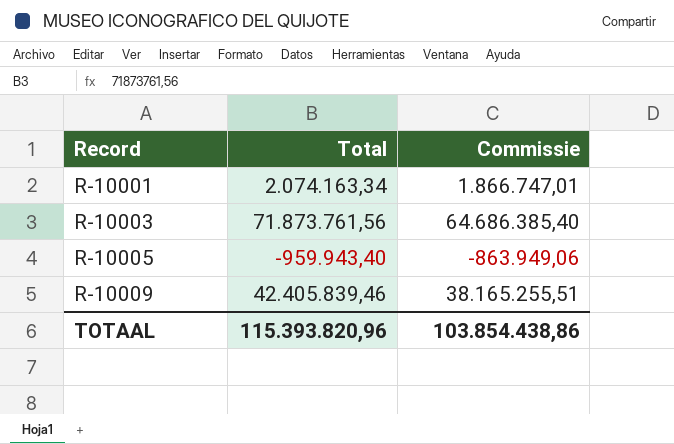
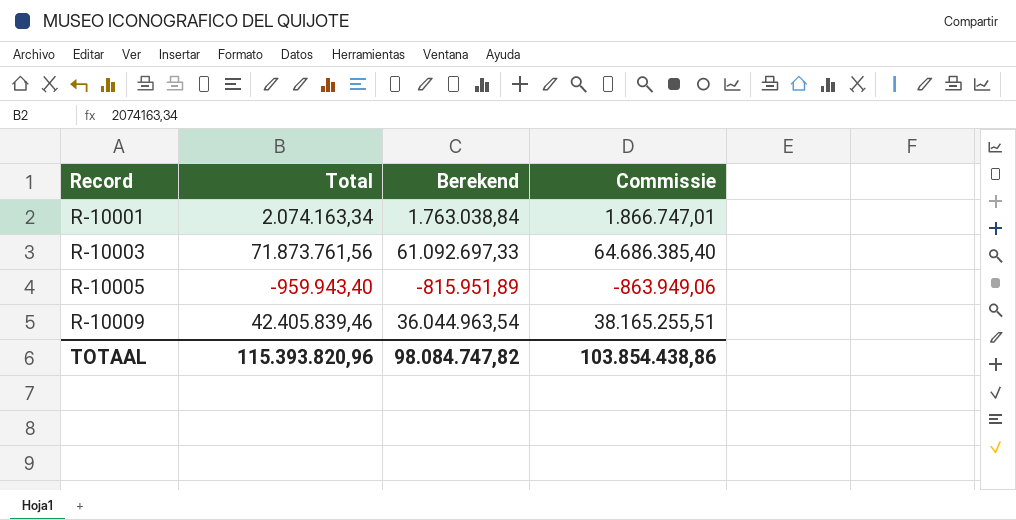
column Berekend | formula: none -> [Total] * 0,85

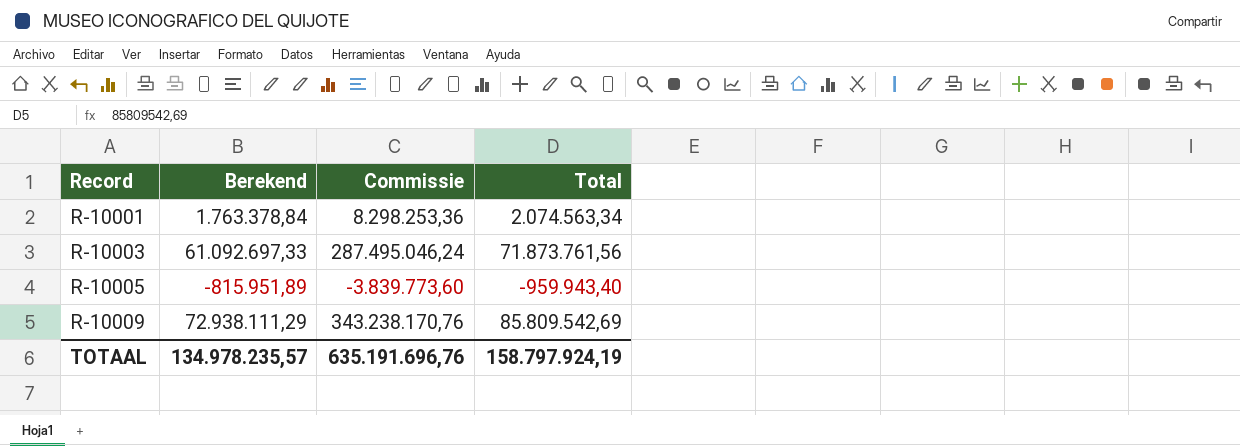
column Commissie | formula: [Total] * 0,9 -> [Total] * 4
column Total | position: 2 -> 4
R-10001 | Berekend: 1.763.038,84 -> 1.763.378,84
R-10001 | Total: 2.074.163,34 -> 2.074.563,34
R-10009 | Berekend: 36.044.963,54 -> 72.938.111,29
R-10009 | Total: 42.405.839,46 -> 85.809.542,69
TOTAAL | Berekend: 98.084.747,82 -> 134.978.235,57
TOTAAL | Commissie: 103.854.438,86 -> 635.191.696,76
TOTAAL | Total: 115.393.820,96 -> 158.797.924,19

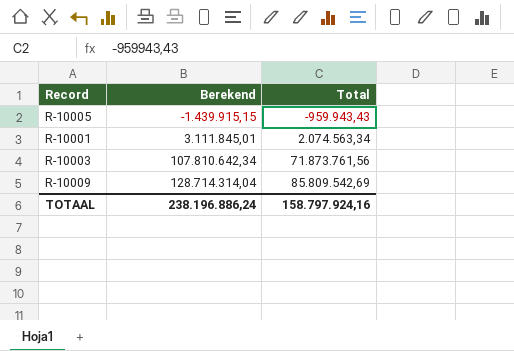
row order: Record ascending -> Berekend ascending
column Commissie | formula: [Total] * 4 -> none
column Berekend | formula: [Total] * 0,85 -> [Total] * 1,5
R-10005 | Total: -959.943,40 -> -959.943,43
TOTAAL | Berekend: 134.978.235,57 -> 238.196.886,24
TOTAAL | Total: 158.797.924,19 -> 158.797.924,16

